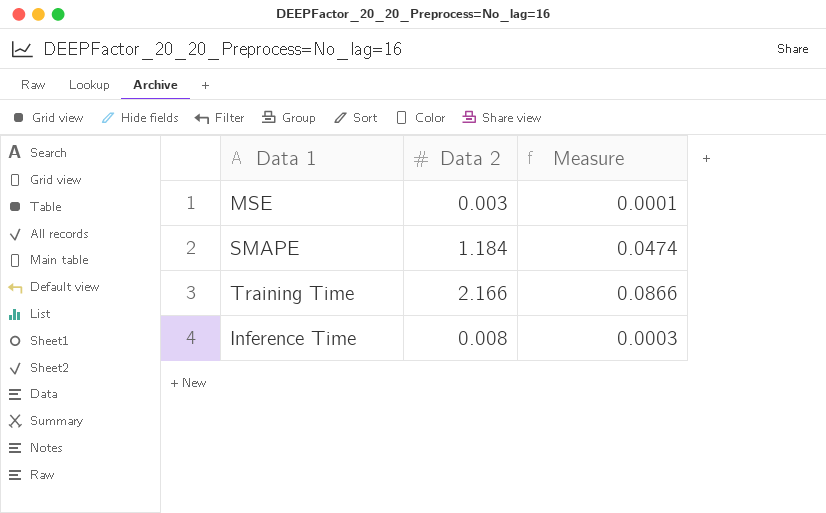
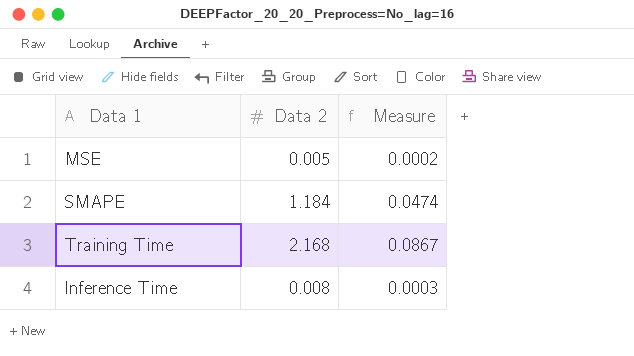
MSE | Data 2: 0.003 -> 0.005
MSE | Measure: 0.0001 -> 0.0002
Training Time | Data 2: 2.166 -> 2.168
Training Time | Measure: 0.0866 -> 0.0867

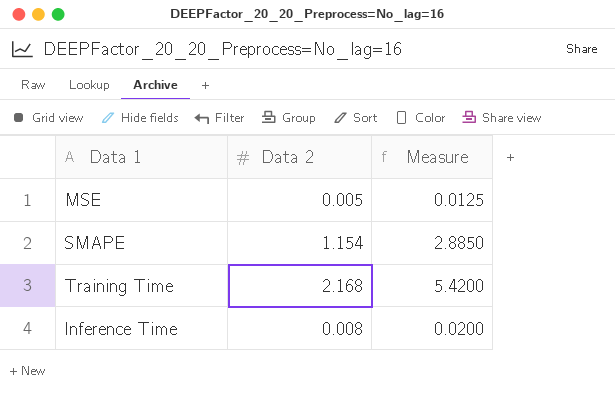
column Measure | formula: [Data 2] * 0.04 -> [Data 2] * 2.5
SMAPE | Data 2: 1.184 -> 1.154

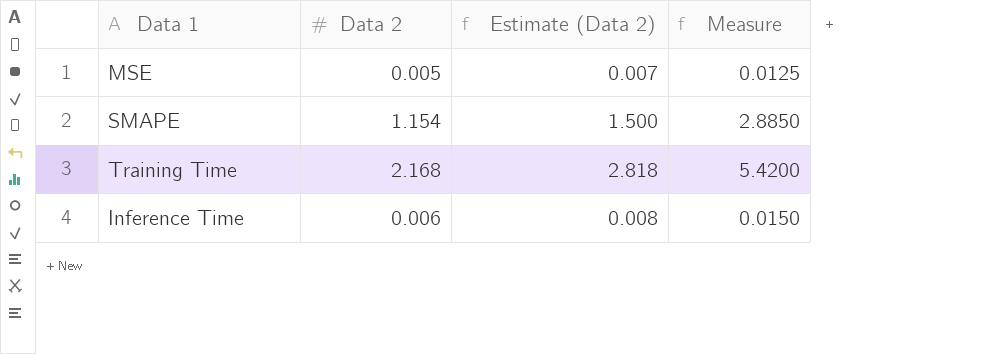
column Estimate (Data 2) | formula: none -> [Data 2] * 1.3
Inference Time | Data 2: 0.008 -> 0.006
Inference Time | Measure: 0.0200 -> 0.0150

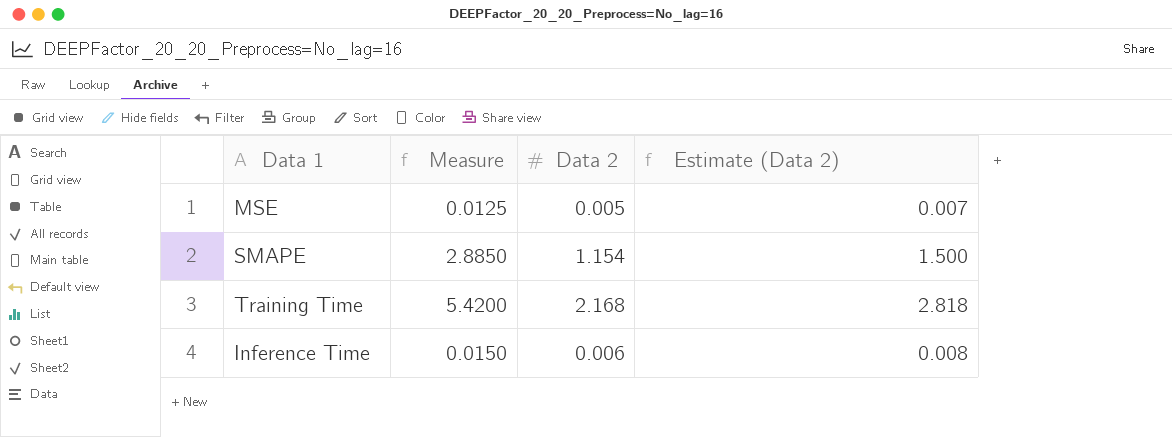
column Measure | position: 4 -> 2

